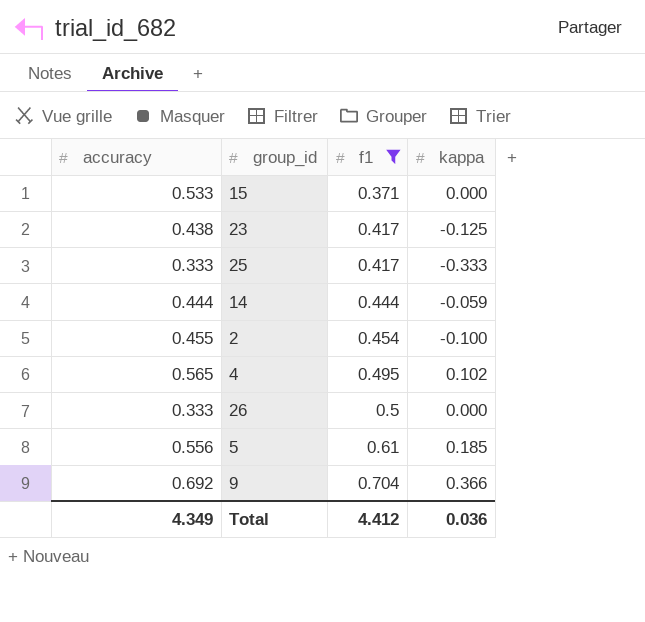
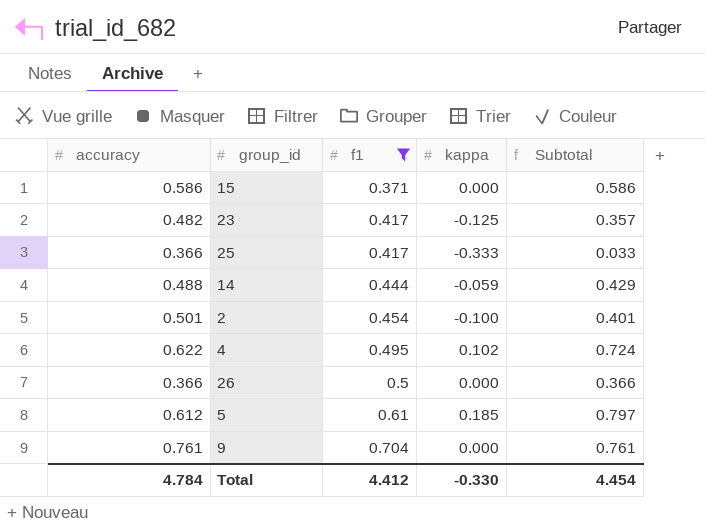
column Subtotal | formula: none -> [accuracy] + [kappa]
15 | accuracy: 0.533 -> 0.586
23 | accuracy: 0.438 -> 0.482
25 | accuracy: 0.333 -> 0.366
14 | accuracy: 0.444 -> 0.488
2 | accuracy: 0.455 -> 0.501
4 | accuracy: 0.565 -> 0.622
26 | accuracy: 0.333 -> 0.366
5 | accuracy: 0.556 -> 0.612
9 | accuracy: 0.692 -> 0.761
9 | kappa: 0.366 -> 0.000
Total | accuracy: 4.349 -> 4.784
Total | kappa: 0.036 -> -0.330

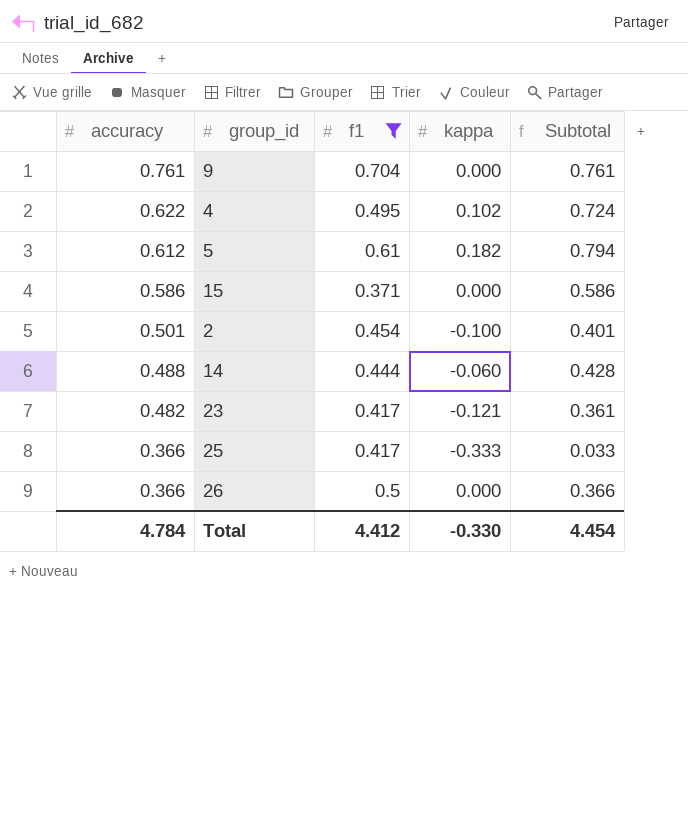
row order: f1 ascending -> accuracy descending
5 | kappa: 0.185 -> 0.182
5 | Subtotal: 0.797 -> 0.794
14 | kappa: -0.059 -> -0.060
14 | Subtotal: 0.429 -> 0.428
23 | kappa: -0.125 -> -0.121
23 | Subtotal: 0.357 -> 0.361

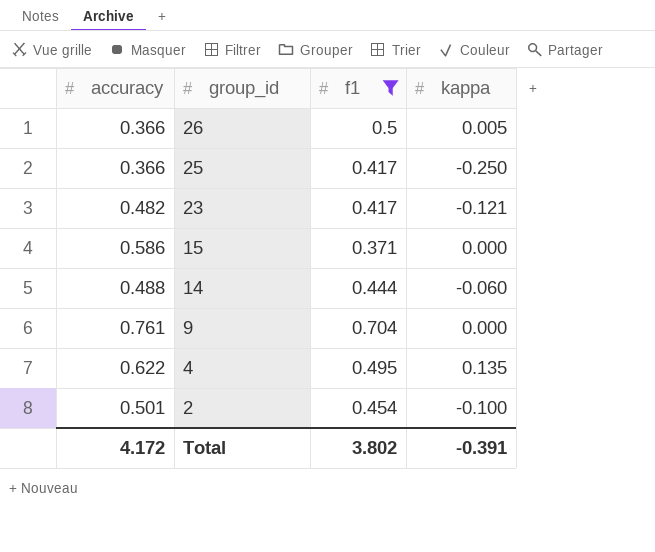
row order: accuracy descending -> group_id descending
column Subtotal | formula: [accuracy] + [kappa] -> none
row 5: 0.612 | 0.61 | 0.182 | 0.794 -> none
26 | kappa: 0.000 -> 0.005
25 | kappa: -0.333 -> -0.250
4 | kappa: 0.102 -> 0.135
Total | accuracy: 4.784 -> 4.172
Total | f1: 4.412 -> 3.802
Total | kappa: -0.330 -> -0.391

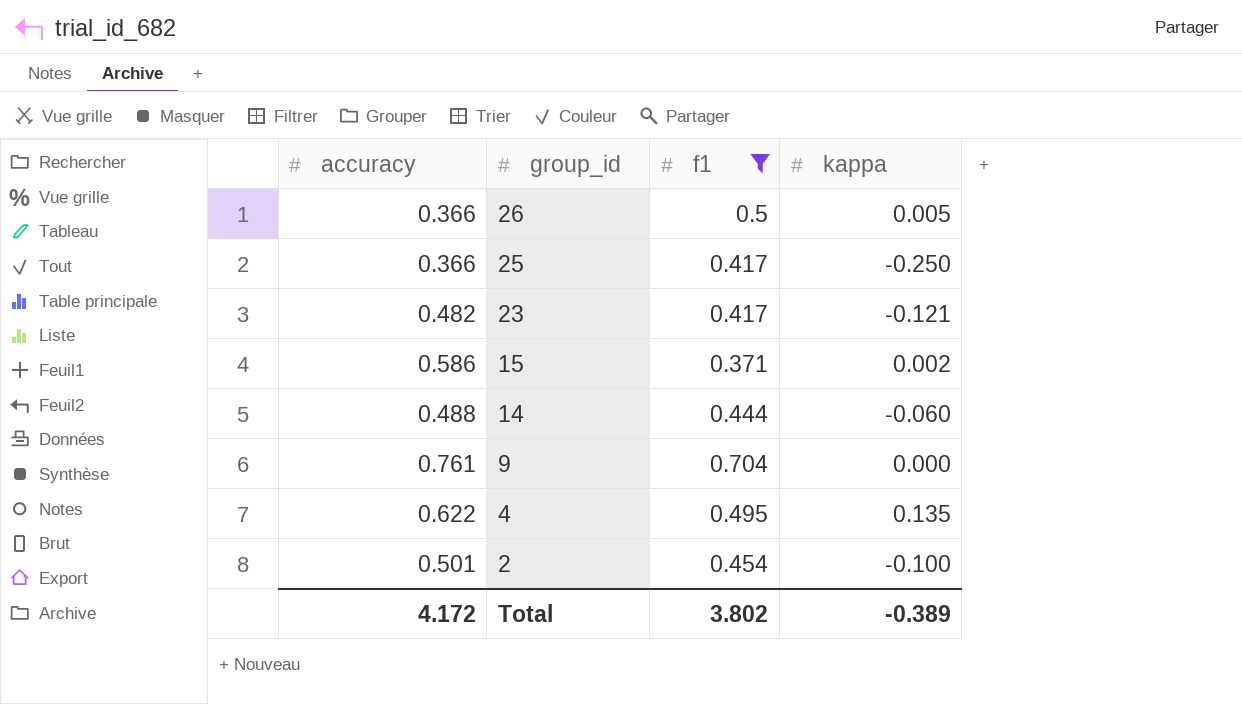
15 | kappa: 0.000 -> 0.002
Total | kappa: -0.391 -> -0.389

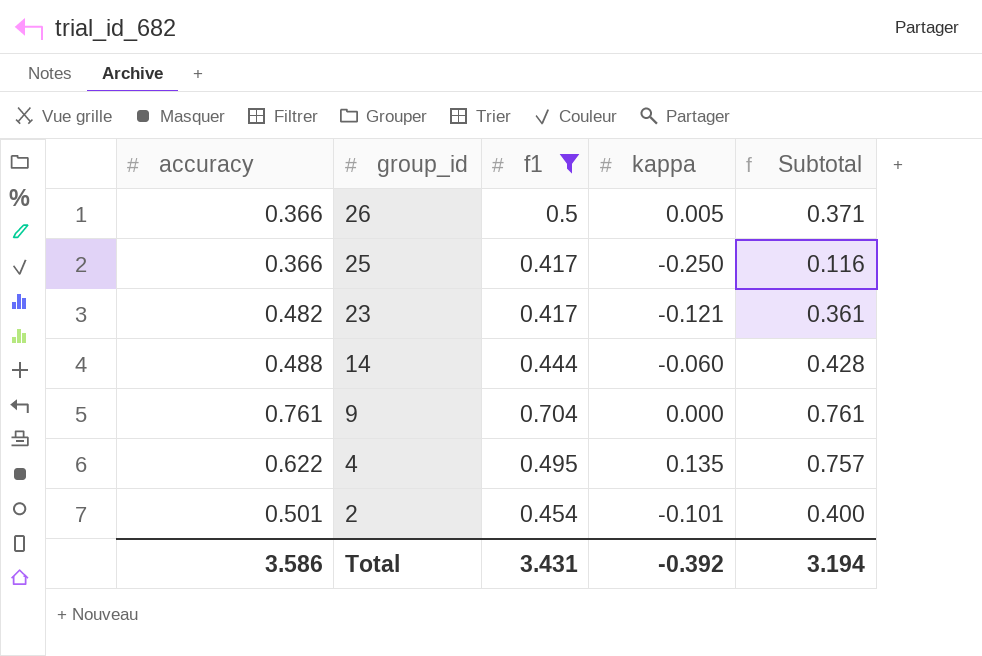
column Subtotal | formula: none -> [accuracy] + [kappa]
row 15: 0.586 | 0.371 | 0.002 -> none
2 | kappa: -0.100 -> -0.101
Total | accuracy: 4.172 -> 3.586
Total | f1: 3.802 -> 3.431
Total | kappa: -0.389 -> -0.392

